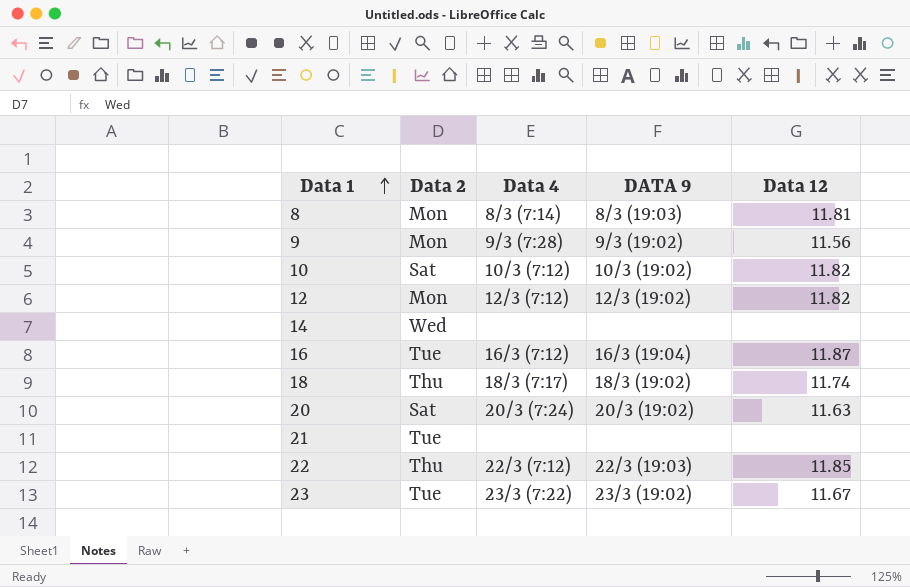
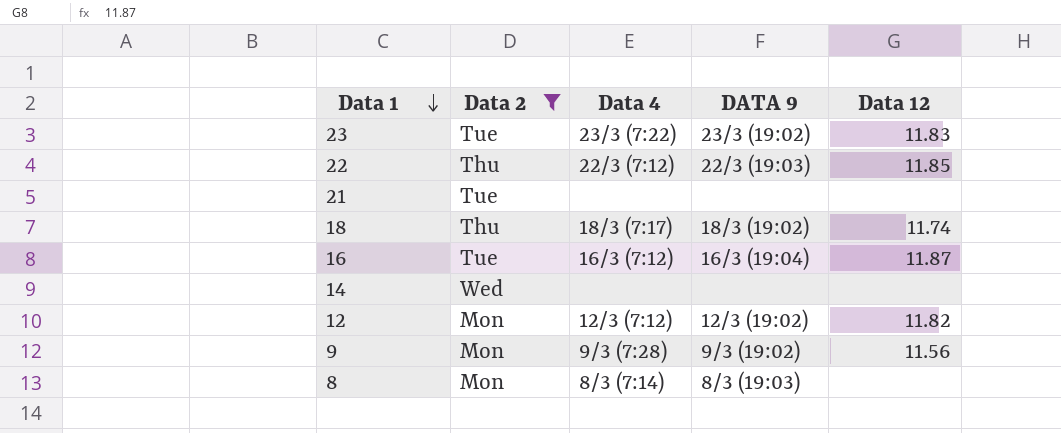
filter: none -> Data 2 != Sat
row order: Data 1 ascending -> Data 1 descending
23 | Data 12: 11.67 -> 11.83
8 | Data 12: 11.81 -> none

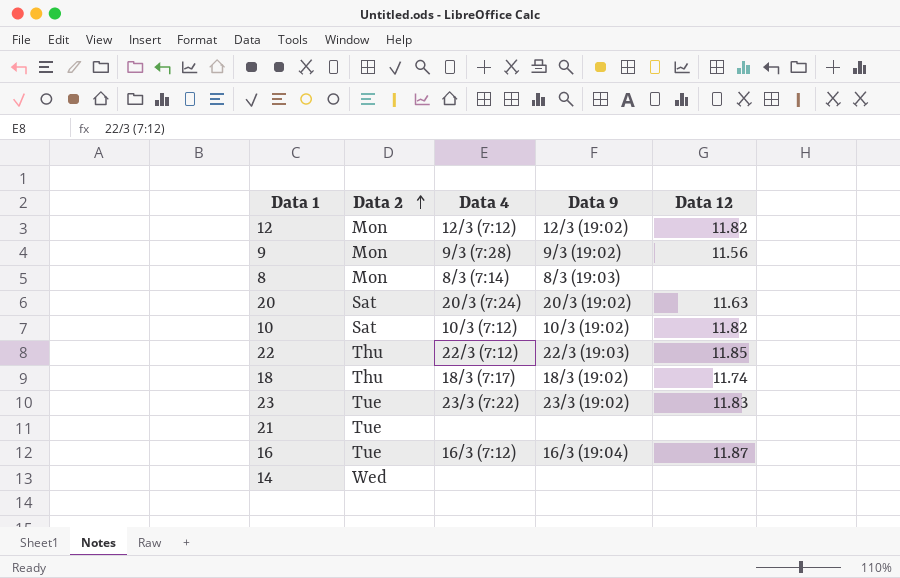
filter: Data 2 != Sat -> none
row order: Data 1 descending -> Data 2 ascending
column name: DATA 9 -> Data 9

